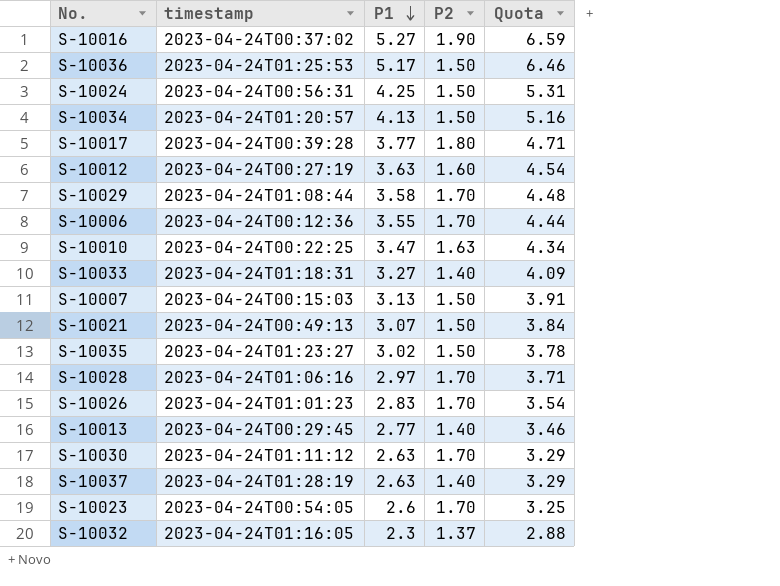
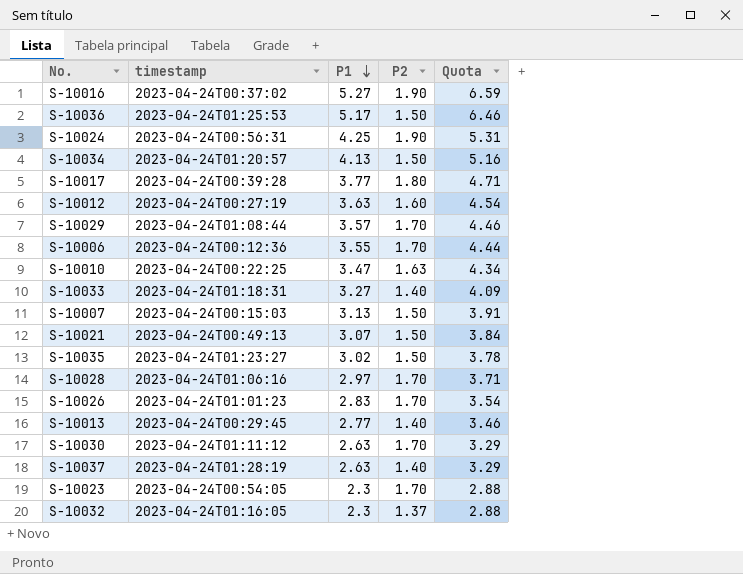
S-10024 | P2: 1.50 -> 1.90
S-10029 | P1: 3.58 -> 3.57
S-10029 | Quota: 4.48 -> 4.46
S-10023 | P1: 2.6 -> 2.3
S-10023 | Quota: 3.25 -> 2.88

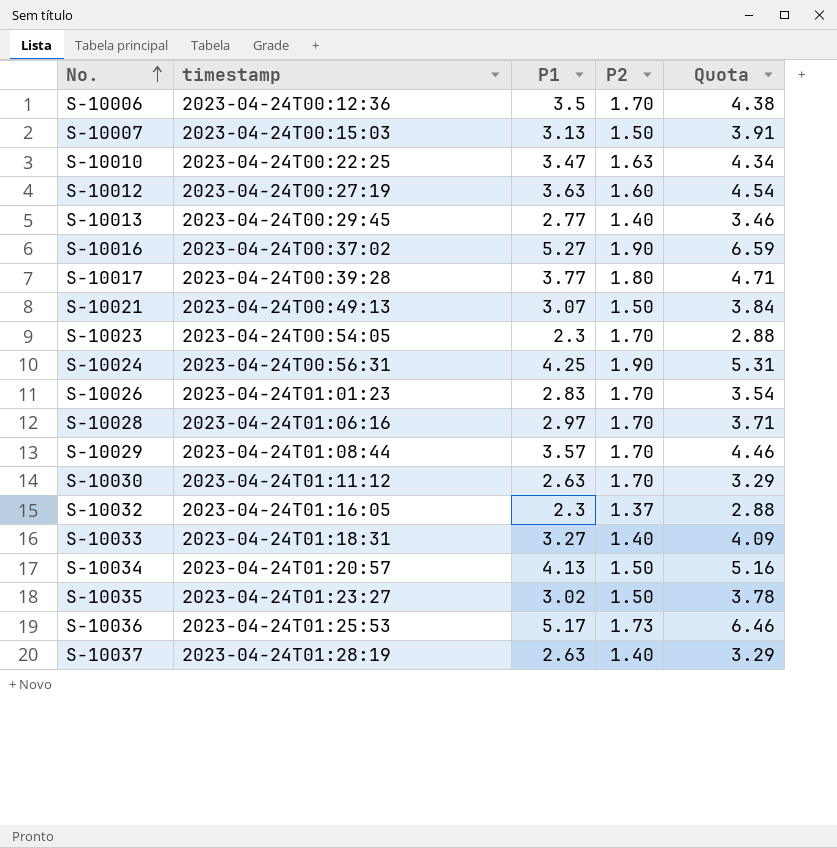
row order: P1 descending -> No. ascending
S-10006 | P1: 3.55 -> 3.5
S-10006 | Quota: 4.44 -> 4.38
S-10036 | P2: 1.50 -> 1.73

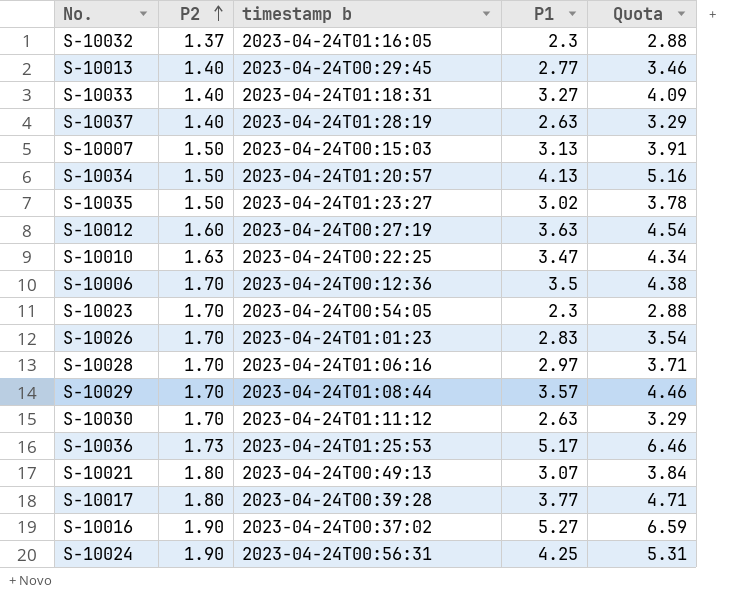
row order: No. ascending -> P2 ascending
column P2 | position: 4 -> 2
column name: timestamp -> timestamp b
S-10021 | P2: 1.50 -> 1.80

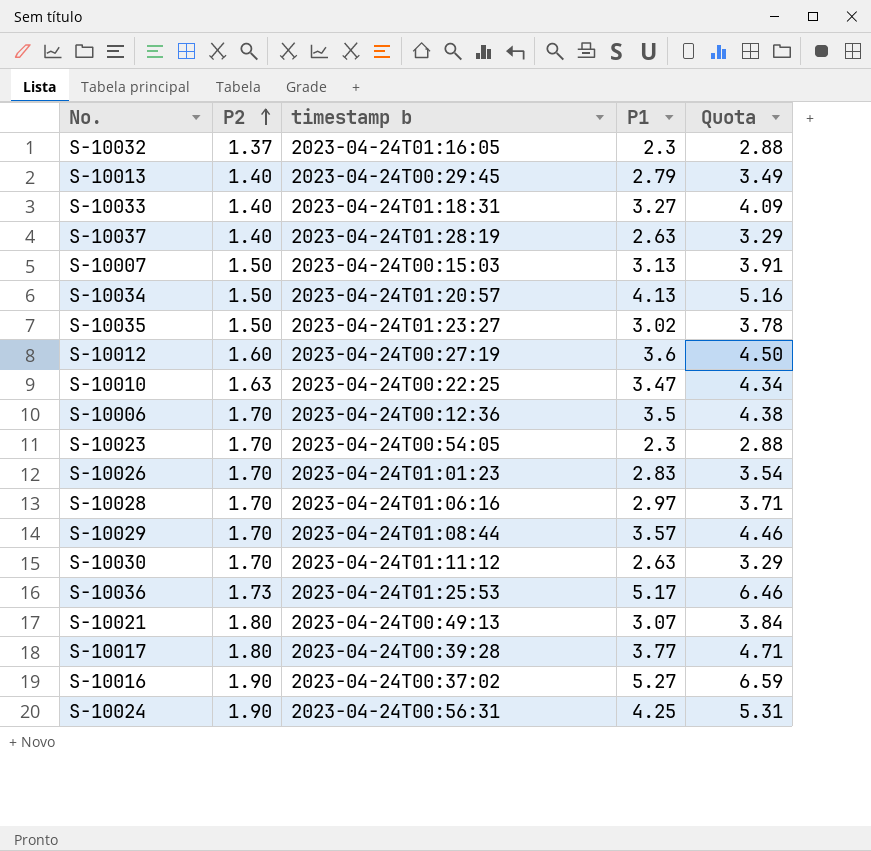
S-10013 | P1: 2.77 -> 2.79
S-10013 | Quota: 3.46 -> 3.49
S-10012 | P1: 3.63 -> 3.6
S-10012 | Quota: 4.54 -> 4.50

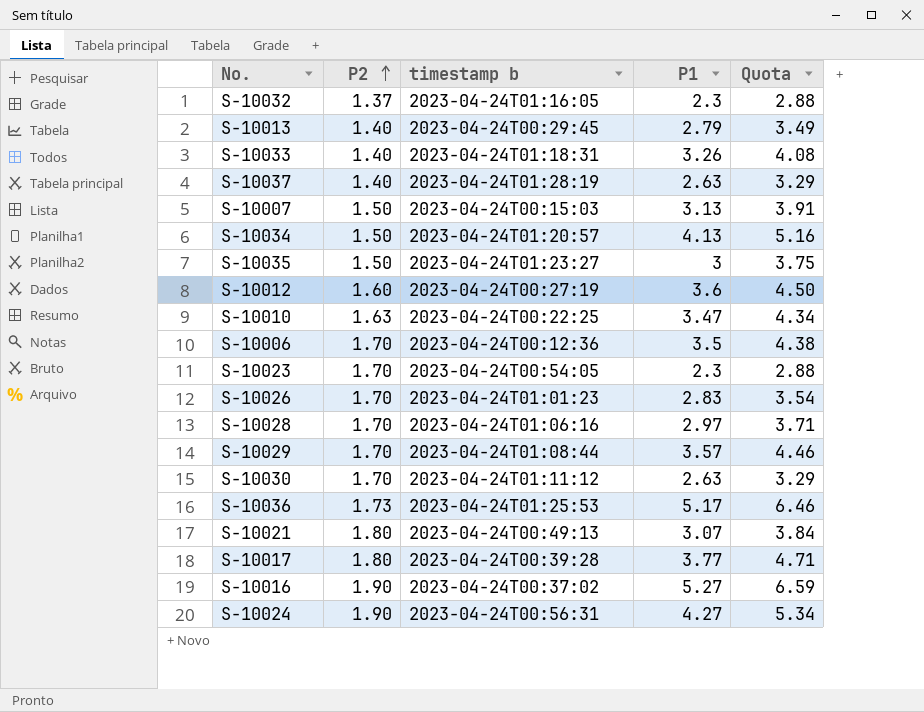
S-10033 | P1: 3.27 -> 3.26
S-10033 | Quota: 4.09 -> 4.08
S-10035 | P1: 3.02 -> 3
S-10035 | Quota: 3.78 -> 3.75
S-10024 | P1: 4.25 -> 4.27
S-10024 | Quota: 5.31 -> 5.34

